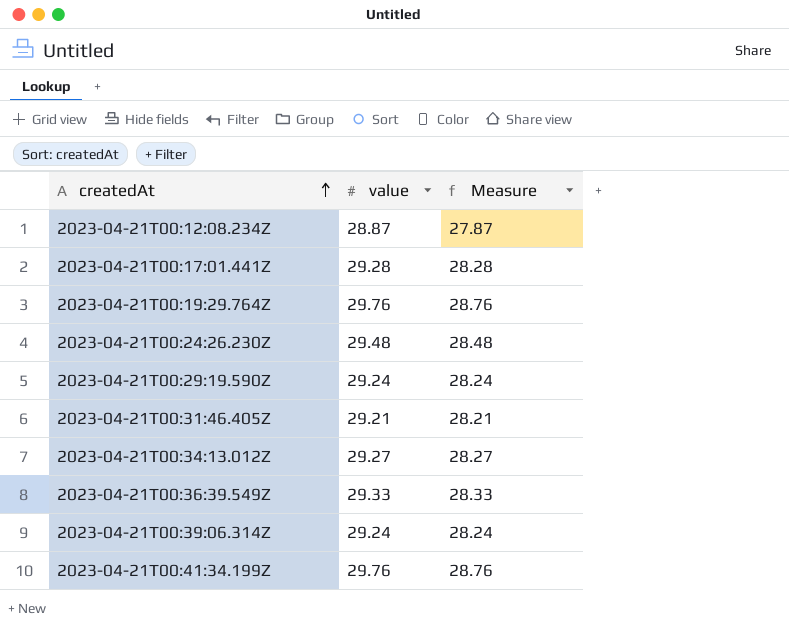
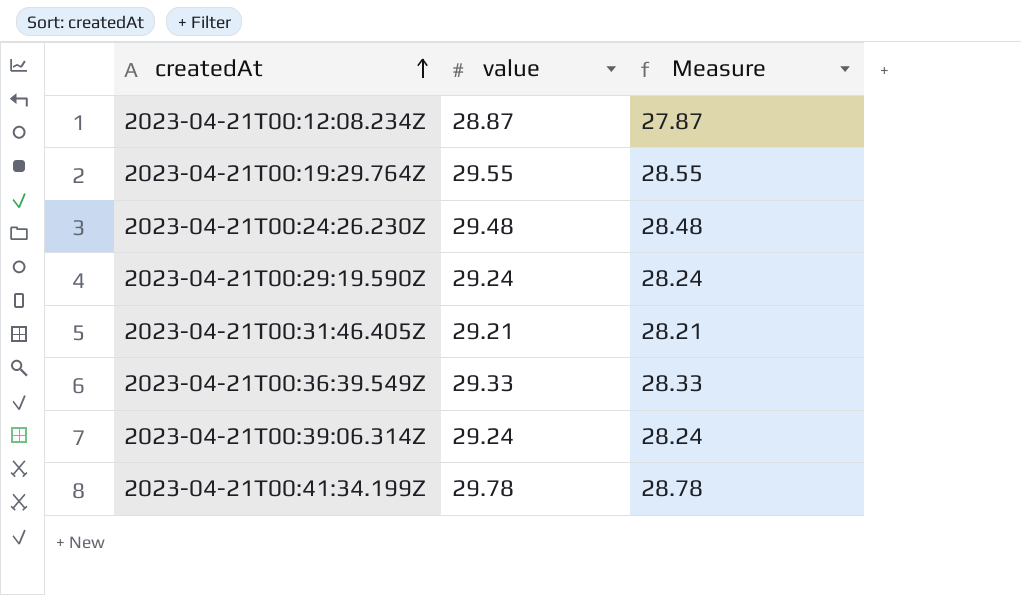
row 2023-04-21T00:17:01.441Z: 29.28 | 28.28 -> none
row 2023-04-21T00:34:13.012Z: 29.27 | 28.27 -> none
2023-04-21T00:19:29.764Z | value: 29.76 -> 29.55
2023-04-21T00:19:29.764Z | Measure: 28.76 -> 28.55
2023-04-21T00:41:34.199Z | value: 29.76 -> 29.78
2023-04-21T00:41:34.199Z | Measure: 28.76 -> 28.78

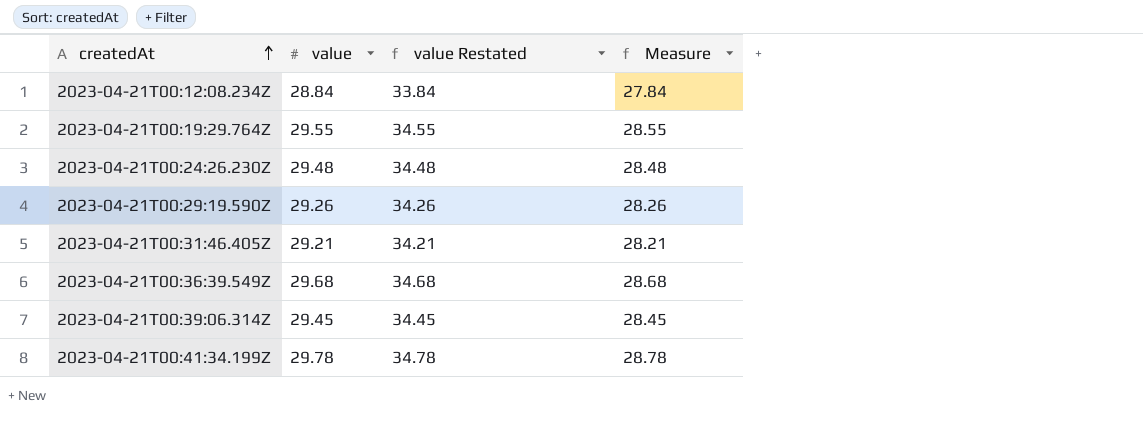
column value Restated | formula: none -> [value] + 5
2023-04-21T00:12:08.234Z | value: 28.87 -> 28.84
2023-04-21T00:12:08.234Z | Measure: 27.87 -> 27.84
2023-04-21T00:29:19.590Z | value: 29.24 -> 29.26
2023-04-21T00:29:19.590Z | Measure: 28.24 -> 28.26
2023-04-21T00:36:39.549Z | value: 29.33 -> 29.68
2023-04-21T00:36:39.549Z | Measure: 28.33 -> 28.68
2023-04-21T00:39:06.314Z | value: 29.24 -> 29.45
2023-04-21T00:39:06.314Z | Measure: 28.24 -> 28.45

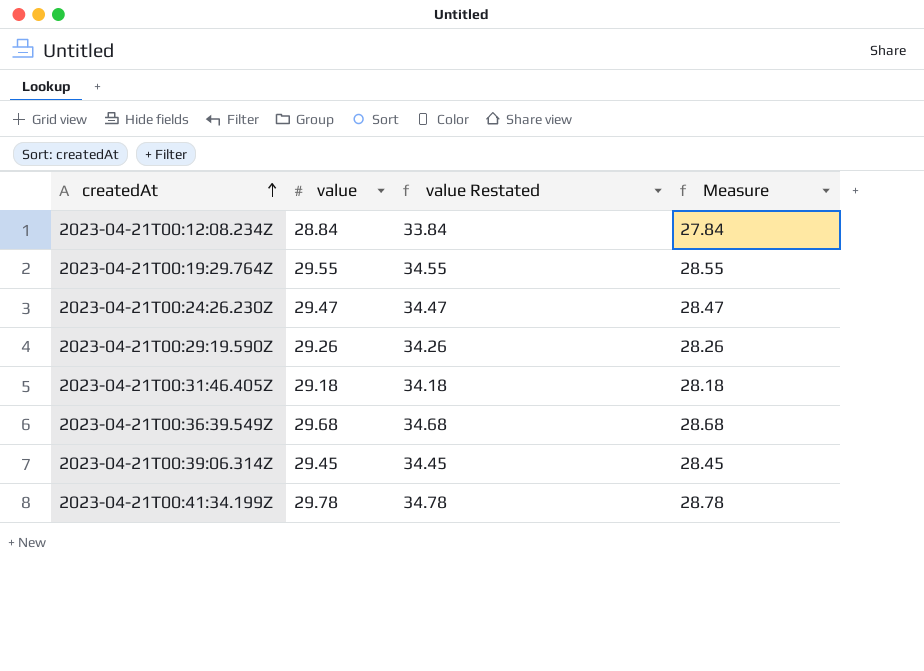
2023-04-21T00:24:26.230Z | value: 29.48 -> 29.47
2023-04-21T00:24:26.230Z | value Restated: 34.48 -> 34.47
2023-04-21T00:24:26.230Z | Measure: 28.48 -> 28.47
2023-04-21T00:31:46.405Z | value: 29.21 -> 29.18
2023-04-21T00:31:46.405Z | value Restated: 34.21 -> 34.18
2023-04-21T00:31:46.405Z | Measure: 28.21 -> 28.18

